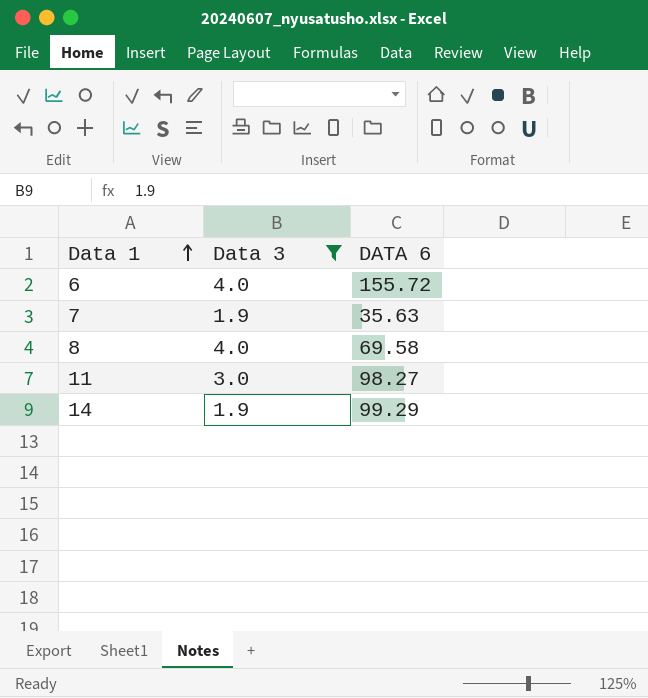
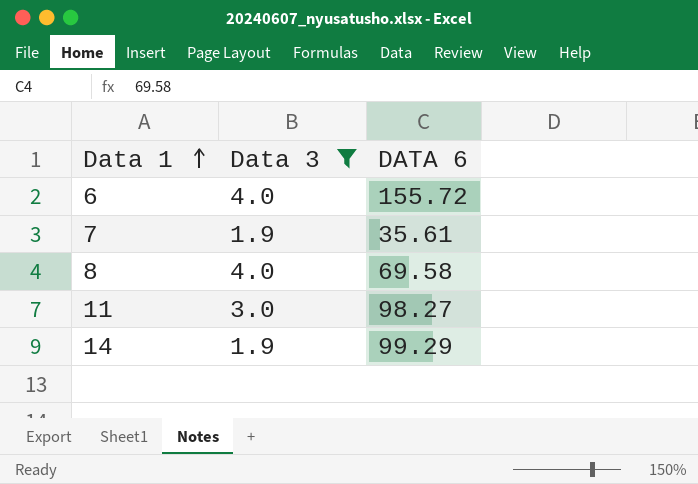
7 | DATA 6: 35.63 -> 35.61

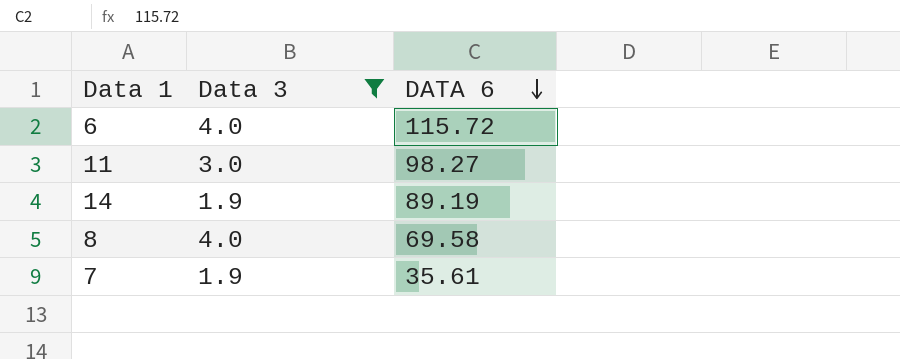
row order: Data 1 ascending -> DATA 6 descending
6 | DATA 6: 155.72 -> 115.72
14 | DATA 6: 99.29 -> 89.19

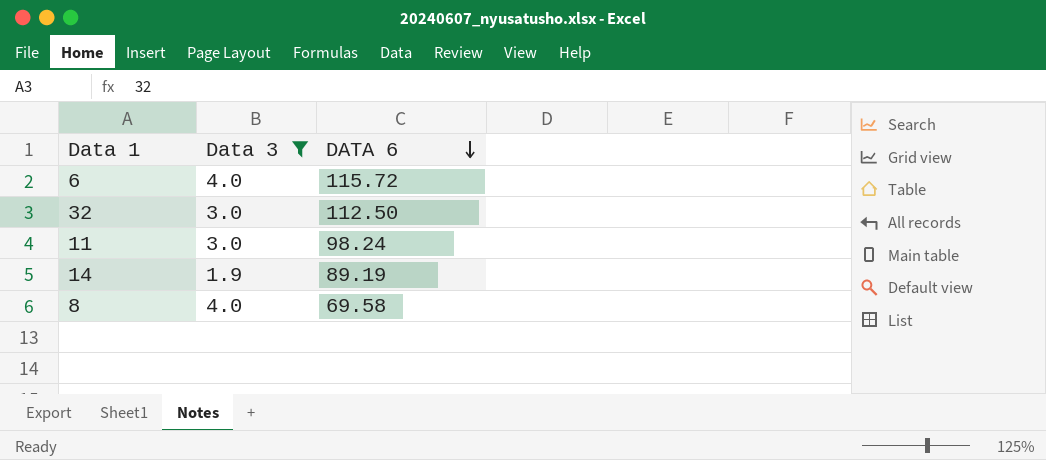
row 7: 1.9 | 35.61 -> none
row 32: none -> 3.0 | 112.50
11 | DATA 6: 98.27 -> 98.24

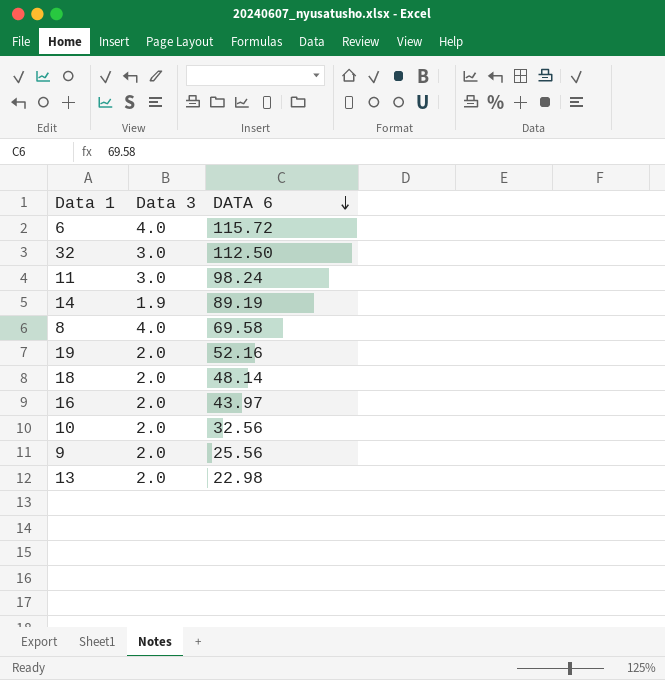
filter: Data 3 != 2.0 -> none

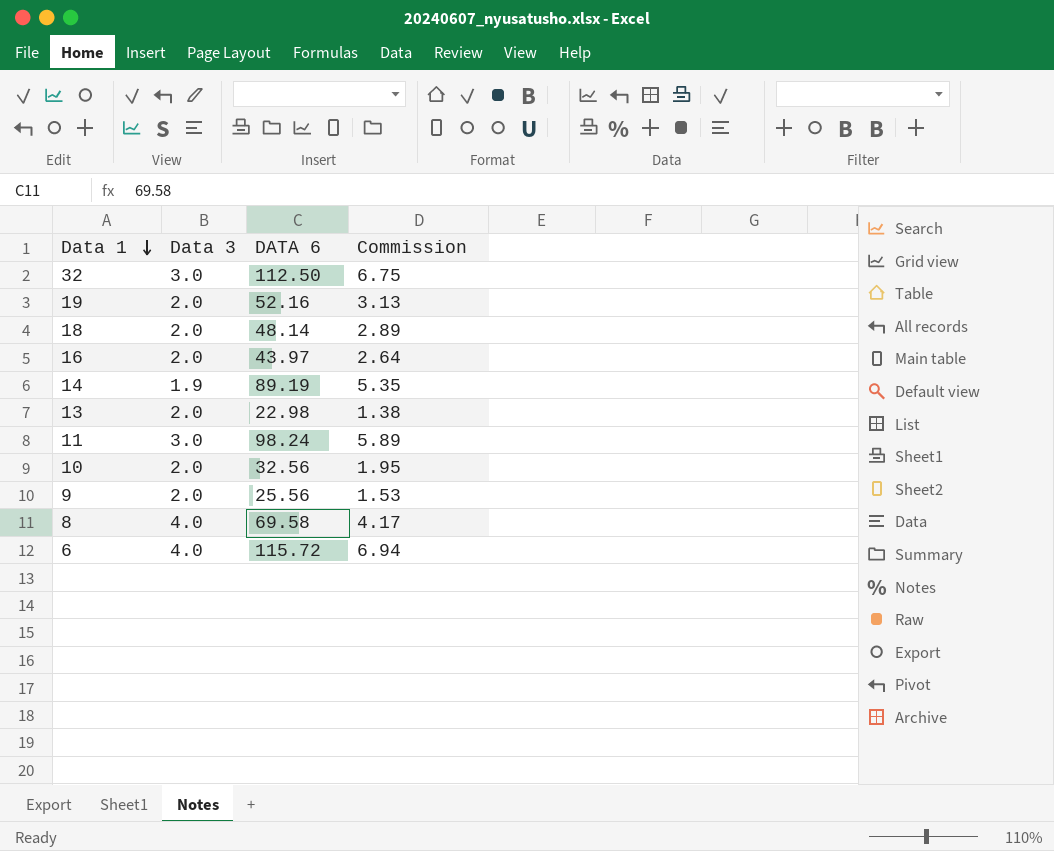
row order: DATA 6 descending -> Data 1 descending
column Commission | formula: none -> [DATA 6] * 0.06

